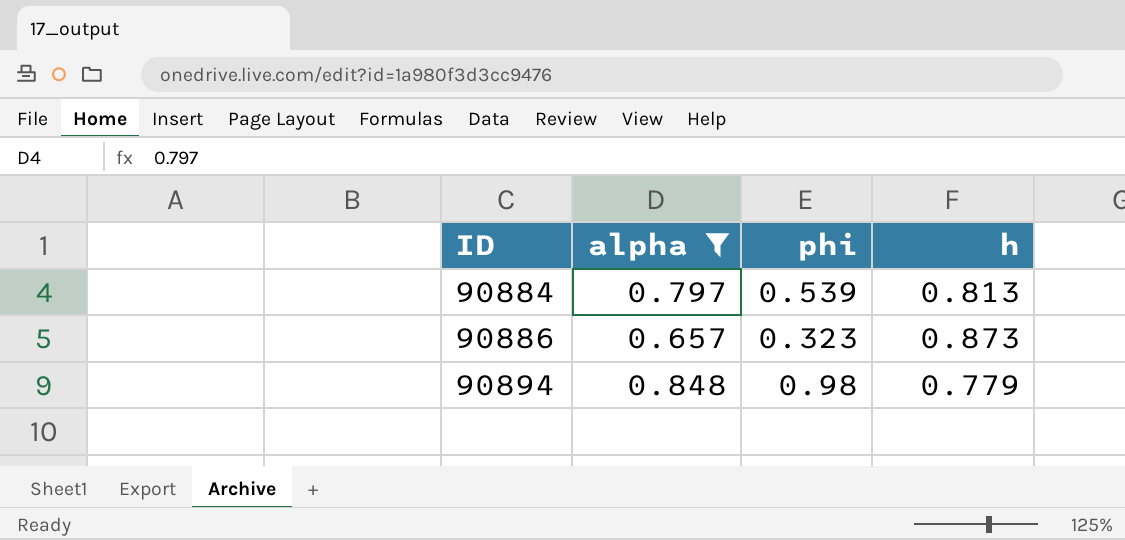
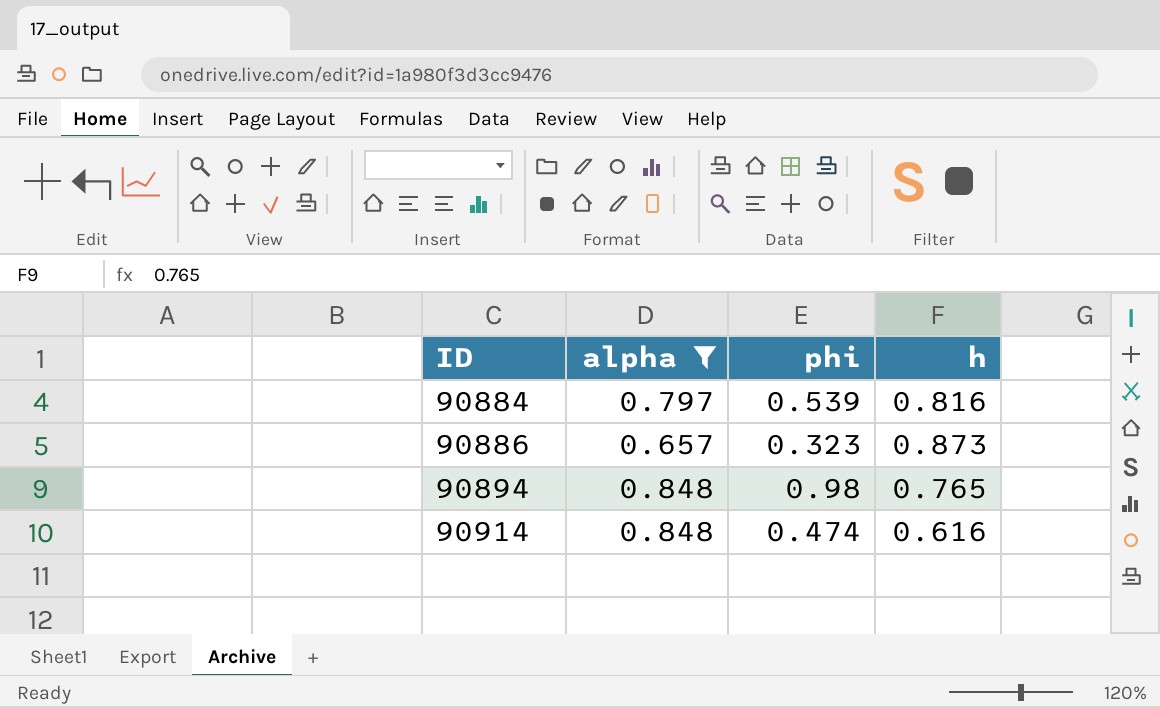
90884 | h: 0.813 -> 0.816
90894 | h: 0.779 -> 0.765
row 90914: none -> 0.848 | 0.474 | 0.616

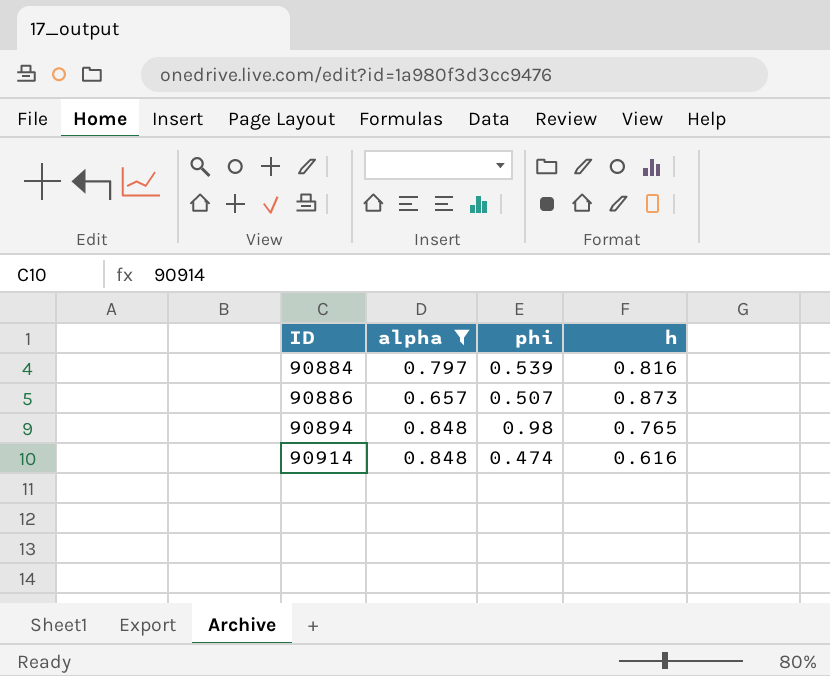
90886 | phi: 0.323 -> 0.507

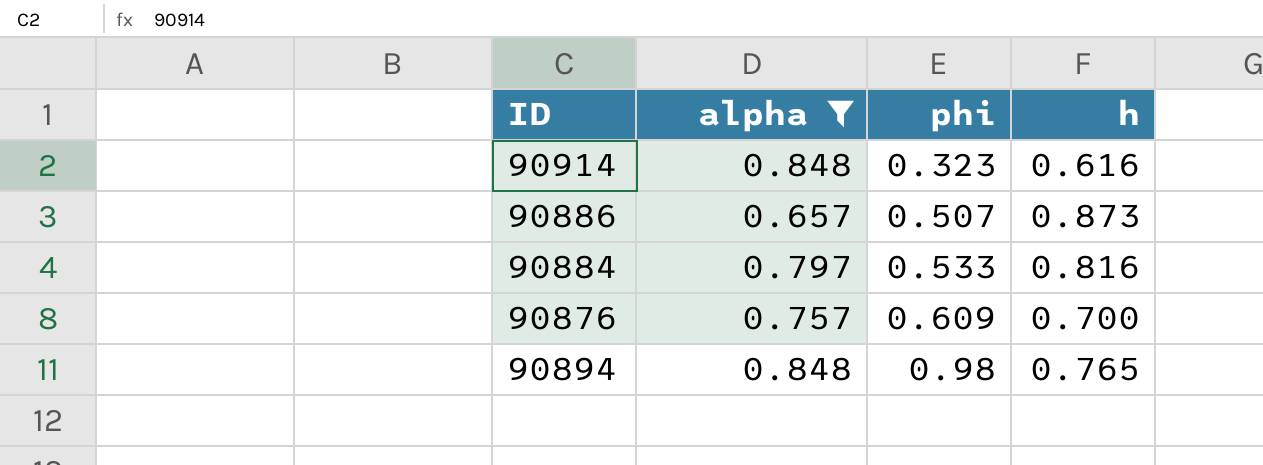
row order: ID ascending -> phi ascending
90914 | phi: 0.474 -> 0.323
90884 | phi: 0.539 -> 0.533
row 90876: none -> 0.757 | 0.609 | 0.700

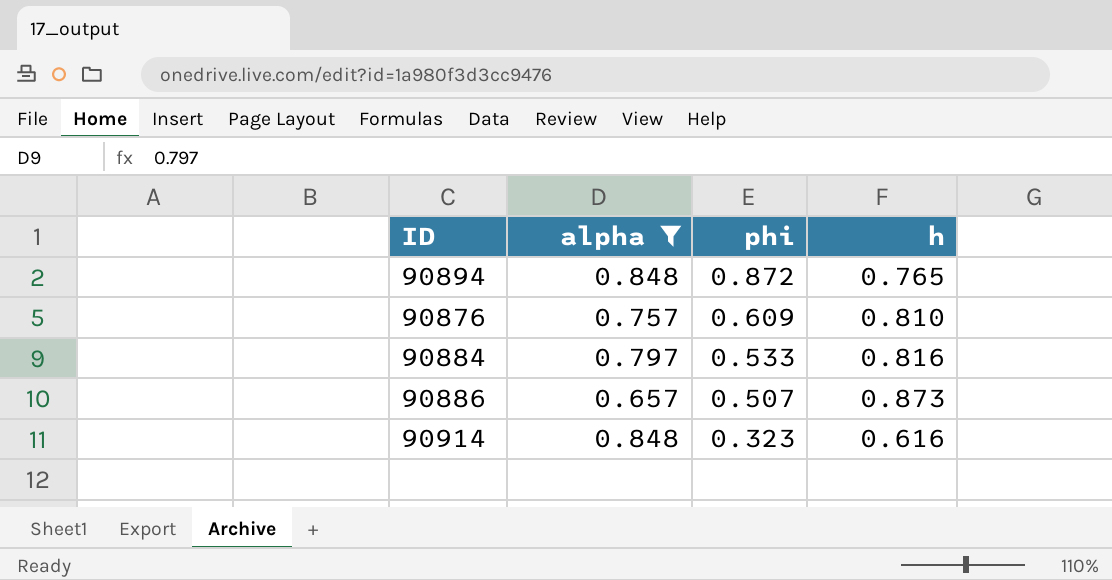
row order: phi ascending -> phi descending
90894 | phi: 0.98 -> 0.872
90876 | h: 0.700 -> 0.810

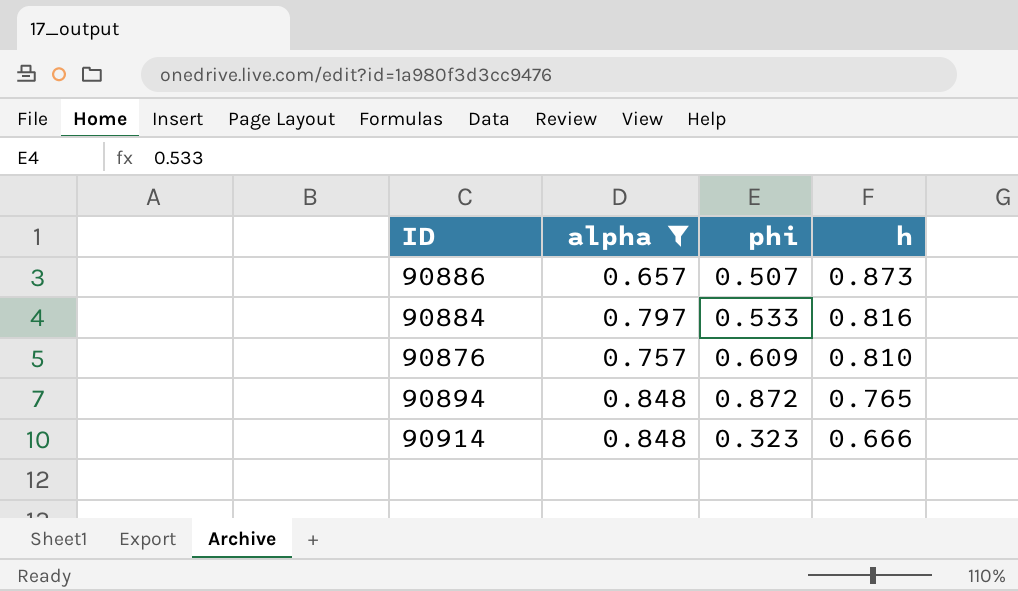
row order: phi descending -> h descending
90914 | h: 0.616 -> 0.666

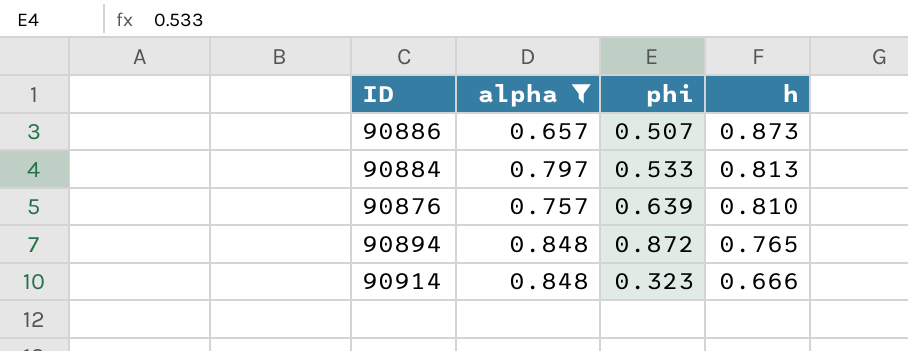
90884 | h: 0.816 -> 0.813
90876 | phi: 0.609 -> 0.639

